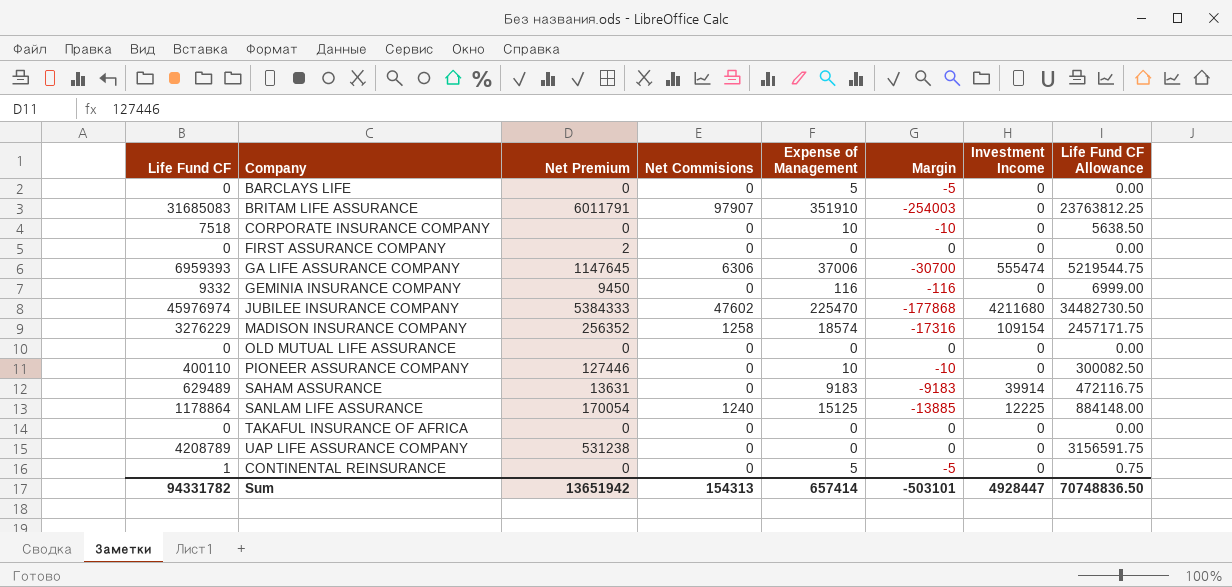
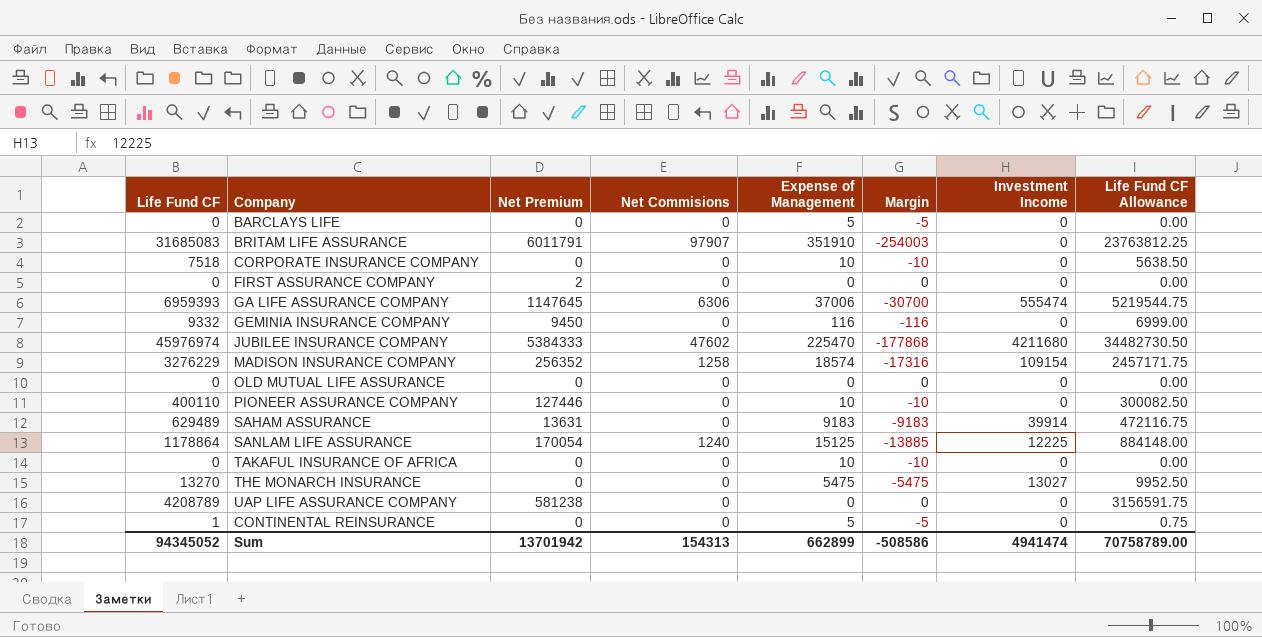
TAKAFUL INSURANCE OF AFRICA | Expense of Management: 0 -> 10
TAKAFUL INSURANCE OF AFRICA | Margin: 0 -> -10
row THE MONARCH INSURANCE: none -> 13270 | 0 | 0 | 5475 | -5475 | 13027 | 9952.50
UAP LIFE ASSURANCE COMPANY | Net Premium: 531238 -> 581238
Sum | Life Fund CF: 94331782 -> 94345052
Sum | Net Premium: 13651942 -> 13701942
Sum | Expense of Management: 657414 -> 662899
Sum | Margin: -503101 -> -508586
Sum | Investment Income: 4928447 -> 4941474
Sum | Life Fund CF Allowance: 70748836.50 -> 70758789.00

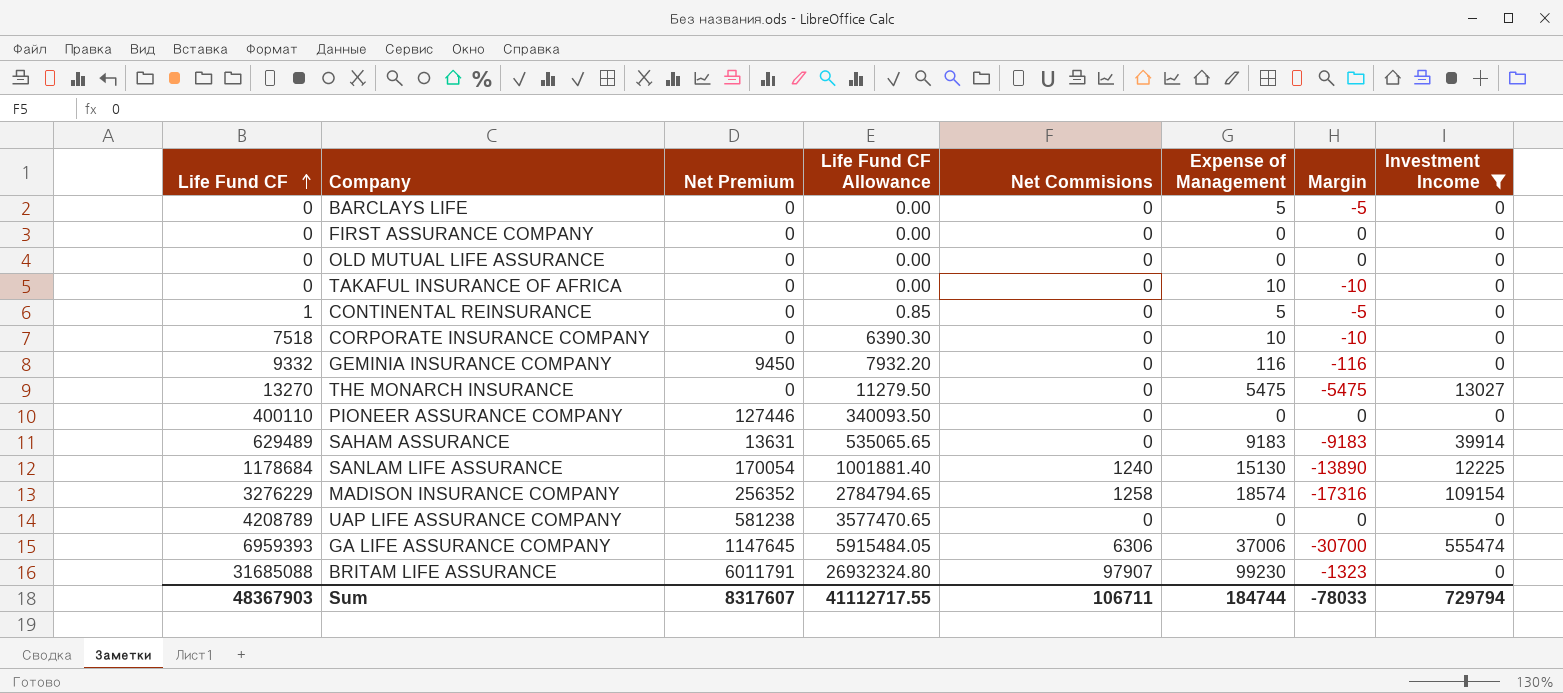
filter: none -> Investment Income != 4211680
row order: none -> Life Fund CF ascending
column Life Fund CF Allowance | formula: [Life Fund CF] * 0.75 -> [Life Fund CF] * 0.85
column Life Fund CF Allowance | position: 8 -> 4
FIRST ASSURANCE COMPANY | Net Premium: 2 -> 0
PIONEER ASSURANCE COMPANY | Expense of Management: 10 -> 0
PIONEER ASSURANCE COMPANY | Margin: -10 -> 0
SANLAM LIFE ASSURANCE | Life Fund CF: 1178864 -> 1178684
SANLAM LIFE ASSURANCE | Expense of Management: 15125 -> 15130
SANLAM LIFE ASSURANCE | Margin: -13885 -> -13890
BRITAM LIFE ASSURANCE | Life Fund CF: 31685083 -> 31685088
BRITAM LIFE ASSURANCE | Expense of Management: 351910 -> 99230
BRITAM LIFE ASSURANCE | Margin: -254003 -> -1323
Sum | Life Fund CF: 94345052 -> 48367903
Sum | Net Premium: 13701942 -> 8317607
Sum | Life Fund CF Allowance: 70758789.00 -> 41112717.55
Sum | Net Commisions: 154313 -> 106711
Sum | Expense of Management: 662899 -> 184744
Sum | Margin: -508586 -> -78033
Sum | Investment Income: 4941474 -> 729794

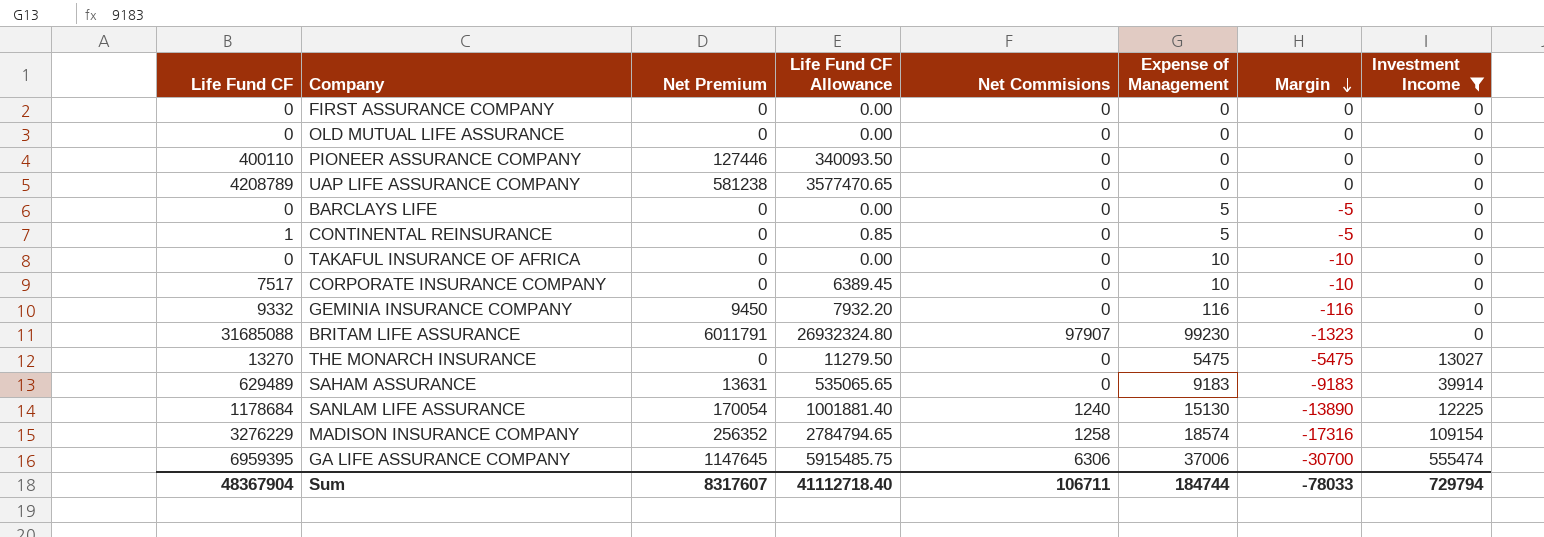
row order: Life Fund CF ascending -> Margin descending
CORPORATE INSURANCE COMPANY | Life Fund CF: 7518 -> 7517
CORPORATE INSURANCE COMPANY | Life Fund CF Allowance: 6390.30 -> 6389.45
GA LIFE ASSURANCE COMPANY | Life Fund CF: 6959393 -> 6959395
GA LIFE ASSURANCE COMPANY | Life Fund CF Allowance: 5915484.05 -> 5915485.75
Sum | Life Fund CF: 48367903 -> 48367904
Sum | Life Fund CF Allowance: 41112717.55 -> 41112718.40

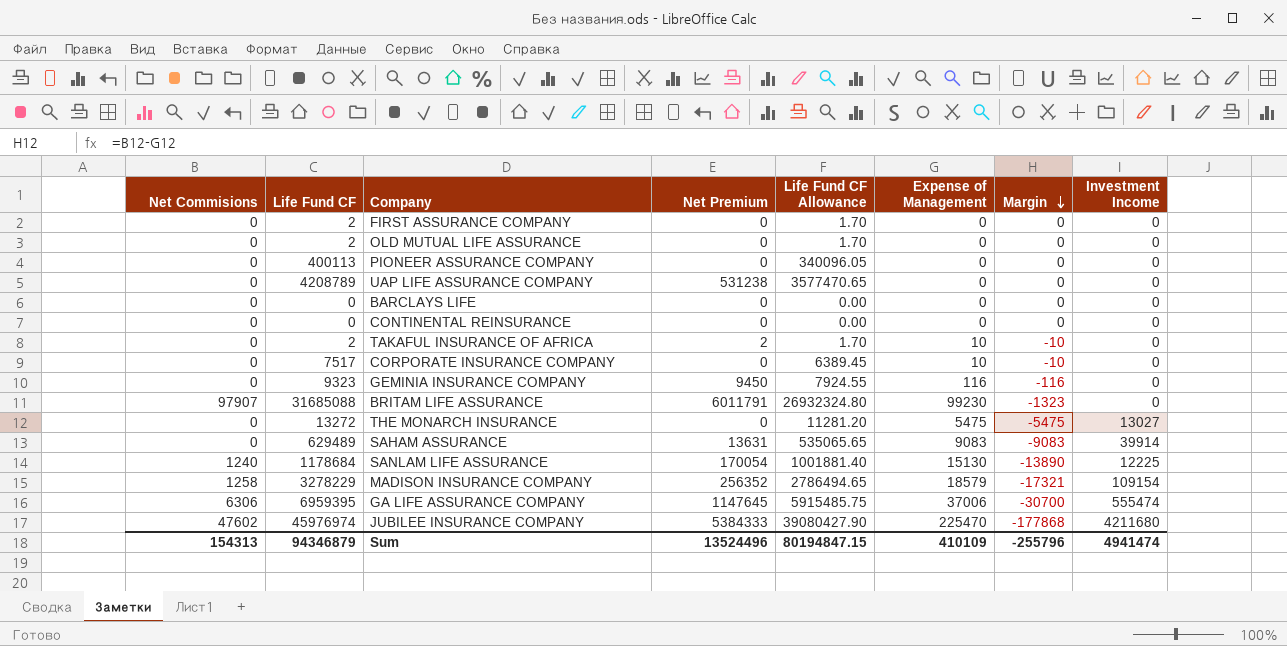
filter: Investment Income != 4211680 -> none
column Net Commisions | position: 5 -> 1
FIRST ASSURANCE COMPANY | Life Fund CF: 0 -> 2
FIRST ASSURANCE COMPANY | Life Fund CF Allowance: 0.00 -> 1.70
OLD MUTUAL LIFE ASSURANCE | Life Fund CF: 0 -> 2
OLD MUTUAL LIFE ASSURANCE | Life Fund CF Allowance: 0.00 -> 1.70
PIONEER ASSURANCE COMPANY | Life Fund CF: 400110 -> 400113
PIONEER ASSURANCE COMPANY | Net Premium: 127446 -> 0
PIONEER ASSURANCE COMPANY | Life Fund CF Allowance: 340093.50 -> 340096.05
UAP LIFE ASSURANCE COMPANY | Net Premium: 581238 -> 531238
BARCLAYS LIFE | Expense of Management: 5 -> 0
BARCLAYS LIFE | Margin: -5 -> 0
CONTINENTAL REINSURANCE | Life Fund CF: 1 -> 0
CONTINENTAL REINSURANCE | Life Fund CF Allowance: 0.85 -> 0.00
CONTINENTAL REINSURANCE | Expense of Management: 5 -> 0
CONTINENTAL REINSURANCE | Margin: -5 -> 0
TAKAFUL INSURANCE OF AFRICA | Life Fund CF: 0 -> 2
TAKAFUL INSURANCE OF AFRICA | Net Premium: 0 -> 2
TAKAFUL INSURANCE OF AFRICA | Life Fund CF Allowance: 0.00 -> 1.70
GEMINIA INSURANCE COMPANY | Life Fund CF: 9332 -> 9323
GEMINIA INSURANCE COMPANY | Life Fund CF Allowance: 7932.20 -> 7924.55
THE MONARCH INSURANCE | Life Fund CF: 13270 -> 13272
THE MONARCH INSURANCE | Life Fund CF Allowance: 11279.50 -> 11281.20
SAHAM ASSURANCE | Expense of Management: 9183 -> 9083
SAHAM ASSURANCE | Margin: -9183 -> -9083
MADISON INSURANCE COMPANY | Life Fund CF: 3276229 -> 3278229
MADISON INSURANCE COMPANY | Life Fund CF Allowance: 2784794.65 -> 2786494.65
MADISON INSURANCE COMPANY | Expense of Management: 18574 -> 18579
MADISON INSURANCE COMPANY | Margin: -17316 -> -17321
Sum | Net Commisions: 106711 -> 154313
Sum | Life Fund CF: 48367904 -> 94346879
Sum | Net Premium: 8317607 -> 13524496
Sum | Life Fund CF Allowance: 41112718.40 -> 80194847.15
Sum | Expense of Management: 184744 -> 410109
Sum | Margin: -78033 -> -255796
Sum | Investment Income: 729794 -> 4941474

